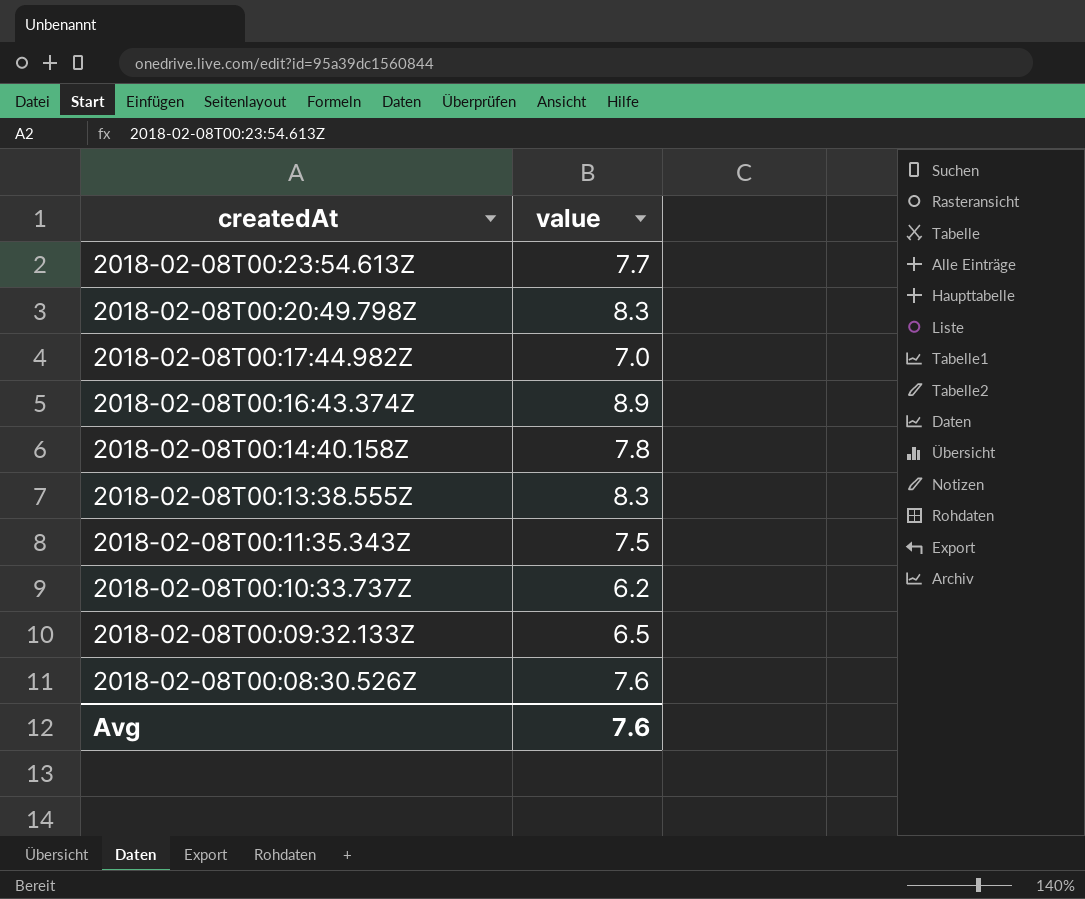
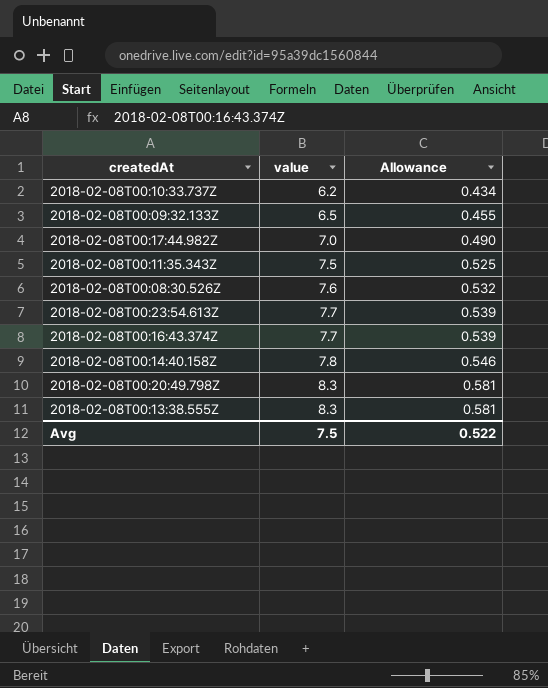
row order: createdAt descending -> value ascending
column Allowance | formula: none -> [value] * 0.07
2018-02-08T00:16:43.374Z | value: 8.9 -> 7.7
Avg | value: 7.6 -> 7.5

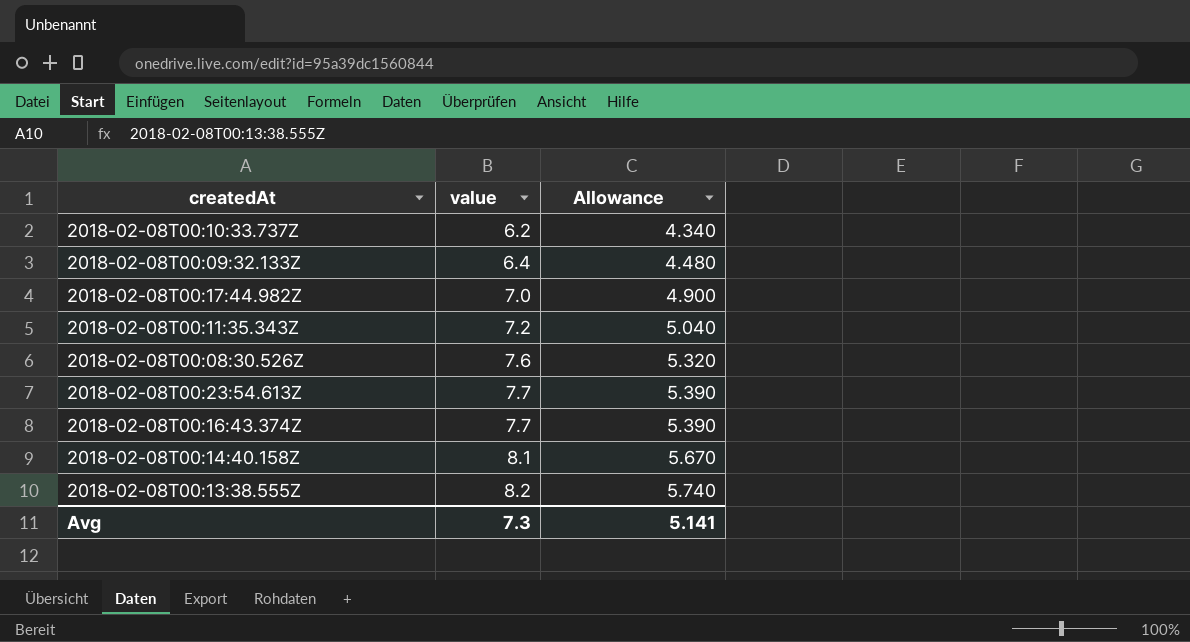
column Allowance | formula: [value] * 0.07 -> [value] * 0.7
row 2018-02-08T00:20:49.798Z: 8.3 | 0.581 -> none
2018-02-08T00:09:32.133Z | value: 6.5 -> 6.4
2018-02-08T00:11:35.343Z | value: 7.5 -> 7.2
2018-02-08T00:14:40.158Z | value: 7.8 -> 8.1
2018-02-08T00:13:38.555Z | value: 8.3 -> 8.2
Avg | value: 7.5 -> 7.3
Avg | Allowance: 0.522 -> 5.141

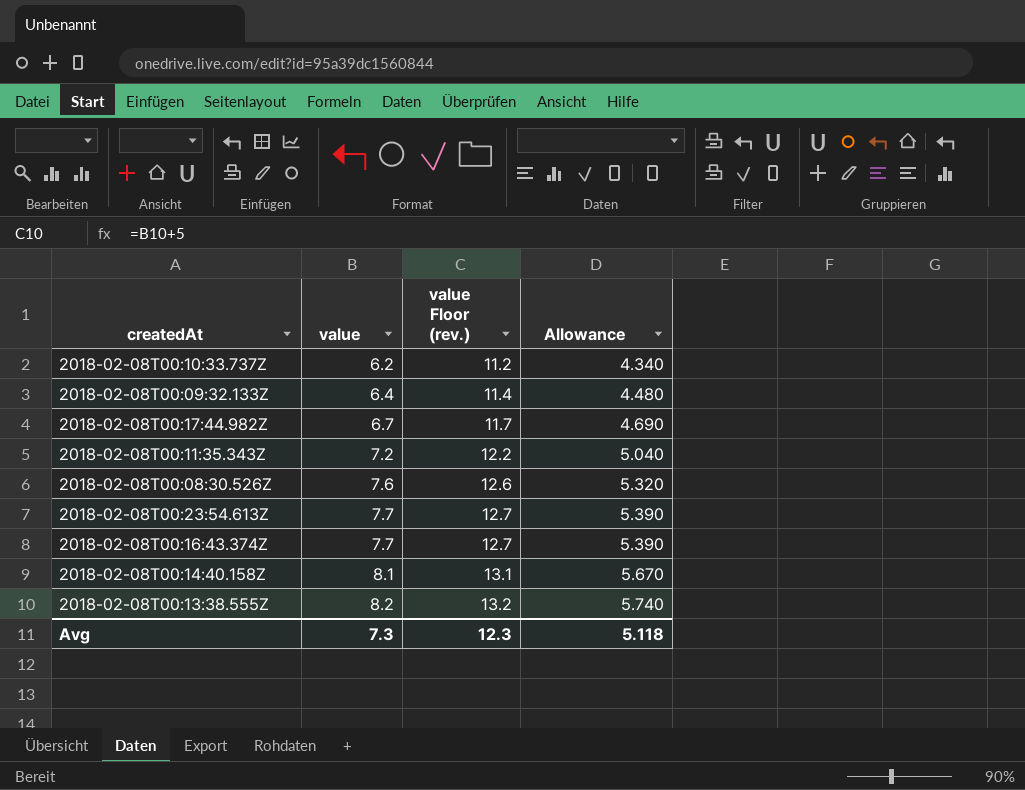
column value Floor (rev.) | formula: none -> [value] + 5
2018-02-08T00:17:44.982Z | value: 7.0 -> 6.7
2018-02-08T00:17:44.982Z | Allowance: 4.900 -> 4.690
Avg | Allowance: 5.141 -> 5.118

